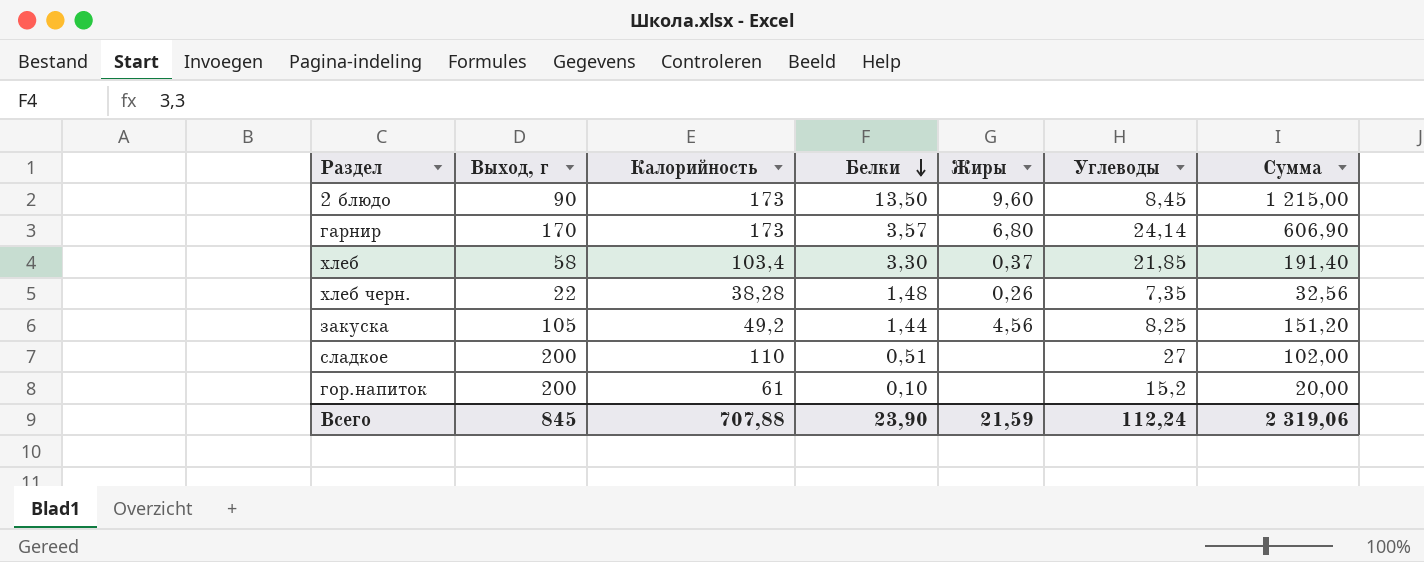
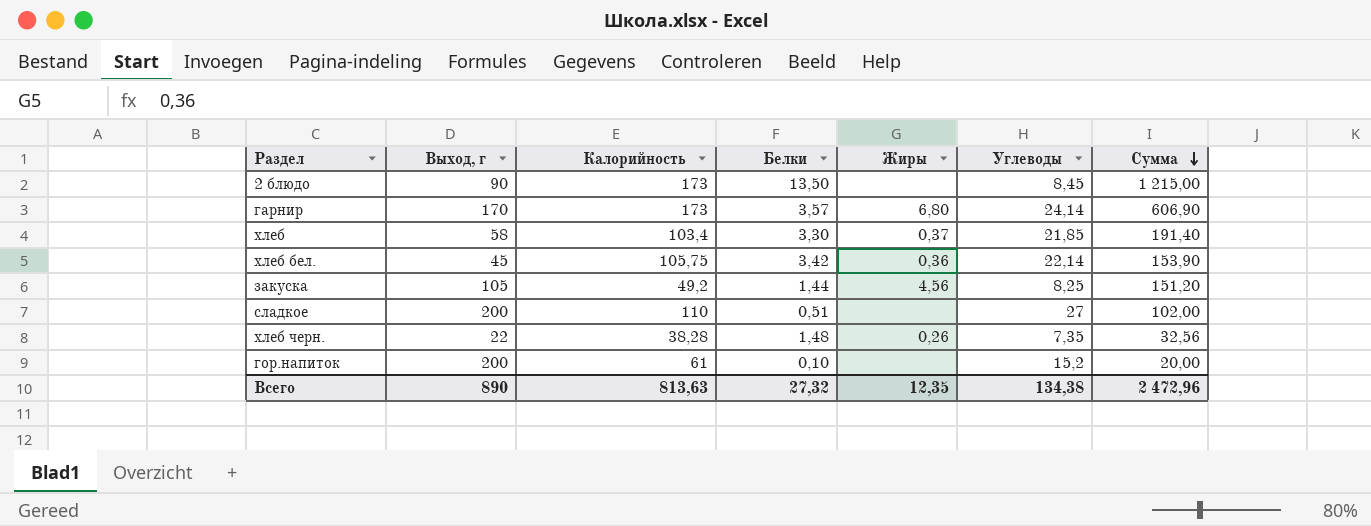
row order: Белки descending -> Сумма descending
2 блюдо | Жиры: 9,60 -> none
row хлеб бел.: none -> 45 | 105,75 | 3,42 | 0,36 | 22,14 | 153,90
Всего | Выход, г: 845 -> 890
Всего | Калорийность: 707,88 -> 813,63
Всего | Белки: 23,90 -> 27,32
Всего | Жиры: 21,59 -> 12,35
Всего | Углеводы: 112,24 -> 134,38
Всего | Сумма: 2 319,06 -> 2 472,96

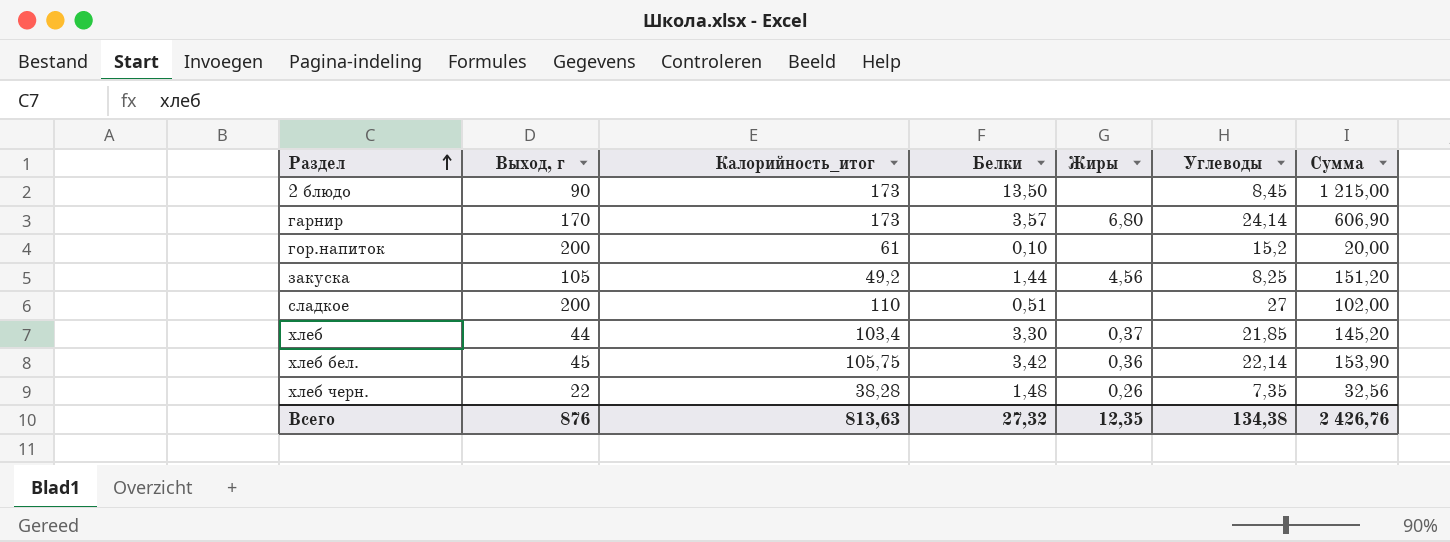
row order: Сумма descending -> Раздел ascending
column name: Калорийность -> Калорийность_итог
хлеб | Выход, г: 58 -> 44
хлеб | Сумма: 191,40 -> 145,20
Всего | Выход, г: 890 -> 876
Всего | Сумма: 2 472,96 -> 2 426,76

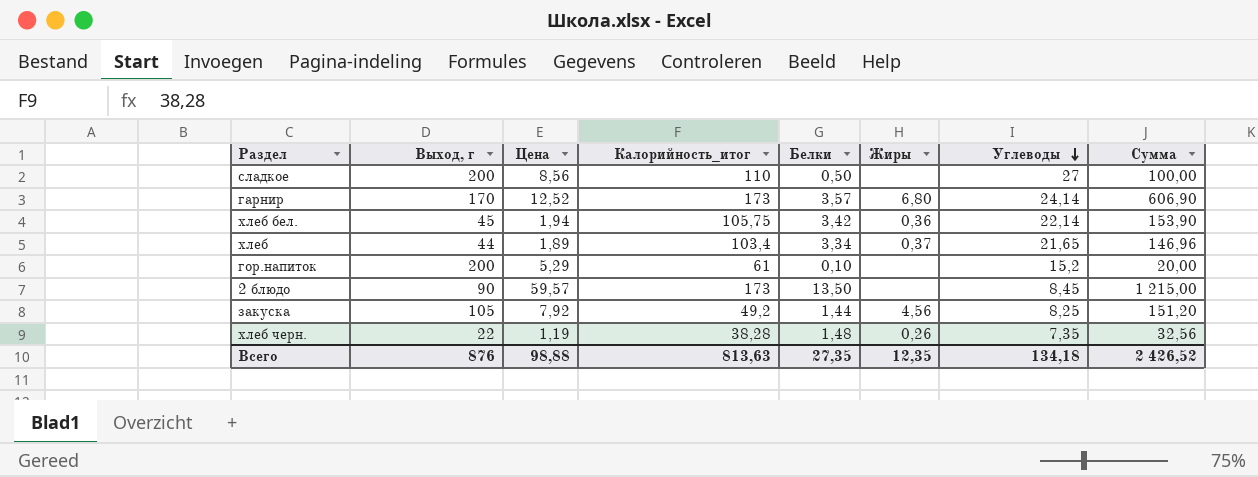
row order: Раздел ascending -> Углеводы descending
column Цена | position: none -> 3
сладкое | Белки: 0,51 -> 0,50
сладкое | Сумма: 102,00 -> 100,00
хлеб | Белки: 3,30 -> 3,34
хлеб | Углеводы: 21,85 -> 21,65
хлеб | Сумма: 145,20 -> 146,96
Всего | Белки: 27,32 -> 27,35
Всего | Углеводы: 134,38 -> 134,18
Всего | Сумма: 2 426,76 -> 2 426,52

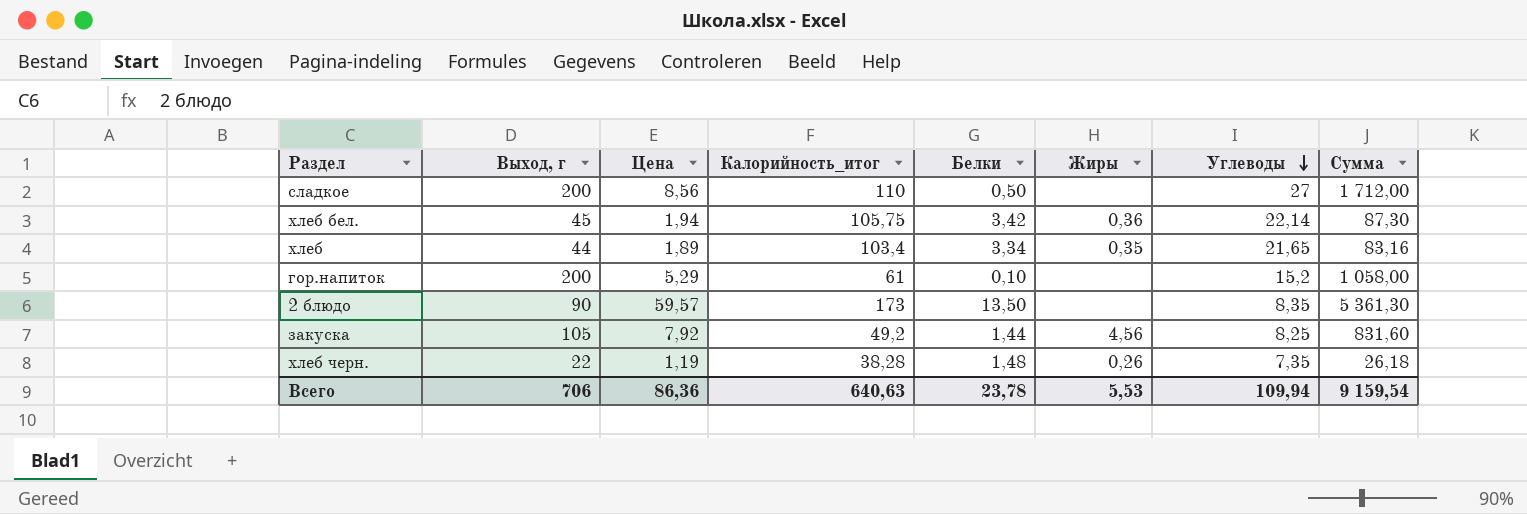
column Сумма | formula: [Выход, г] * [Белки] -> [Выход, г] * [Цена]
row гарнир: 170 | 12,52 | 173 | 3,57 | 6,80 | 24,14 | 606,90 -> none
хлеб | Жиры: 0,37 -> 0,35
2 блюдо | Углеводы: 8,45 -> 8,35
Всего | Выход, г: 876 -> 706
Всего | Цена: 98,88 -> 86,36
Всего | Калорийность_итог: 813,63 -> 640,63
Всего | Белки: 27,35 -> 23,78
Всего | Жиры: 12,35 -> 5,53
Всего | Углеводы: 134,18 -> 109,94
Всего | Сумма: 2 426,52 -> 9 159,54

